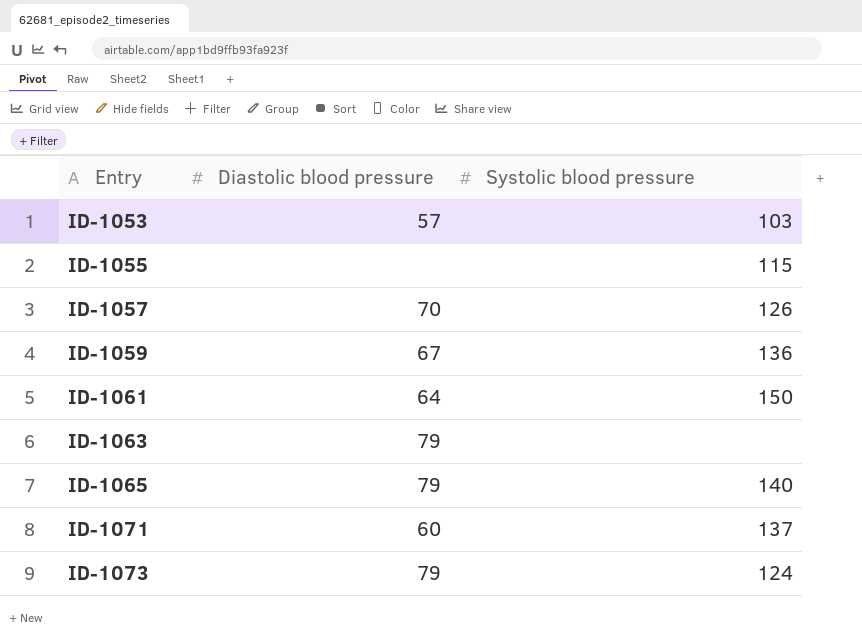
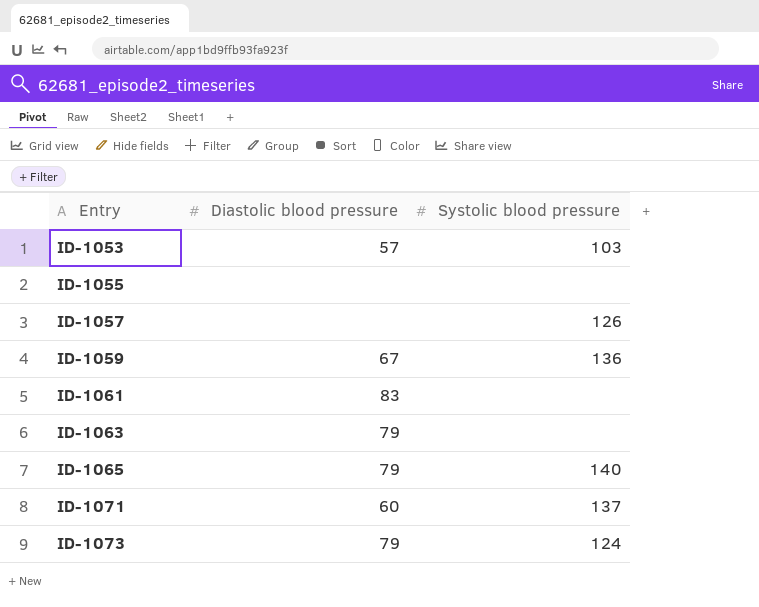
ID-1055 | Systolic blood pressure: 115 -> none
ID-1057 | Diastolic blood pressure: 70 -> none
ID-1061 | Diastolic blood pressure: 64 -> 83
ID-1061 | Systolic blood pressure: 150 -> none

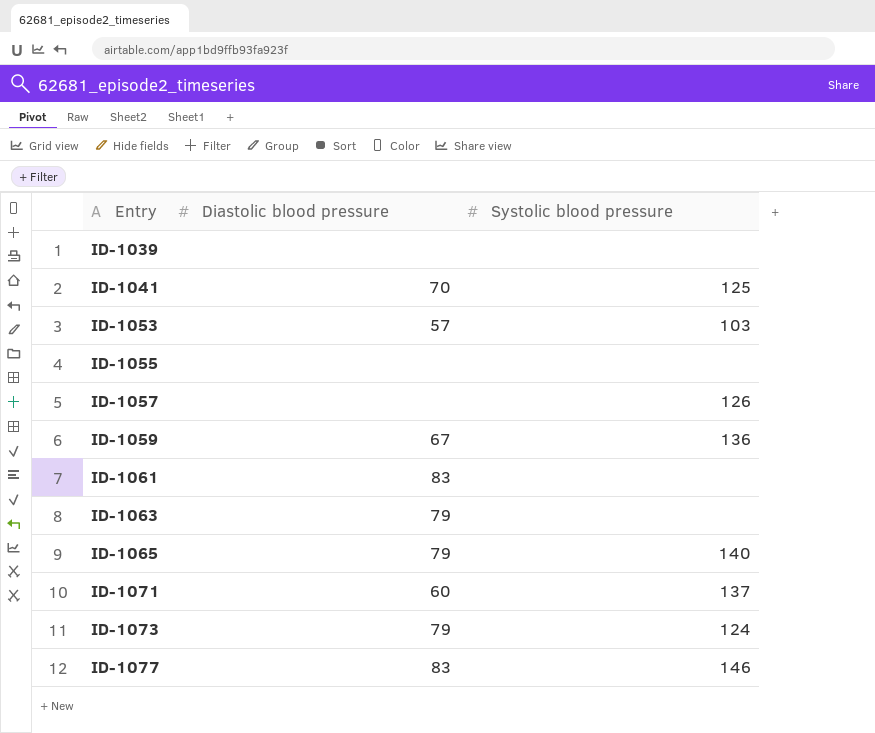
row ID-1039: none -> none | none
row ID-1041: none -> 70 | 125
row ID-1077: none -> 83 | 146

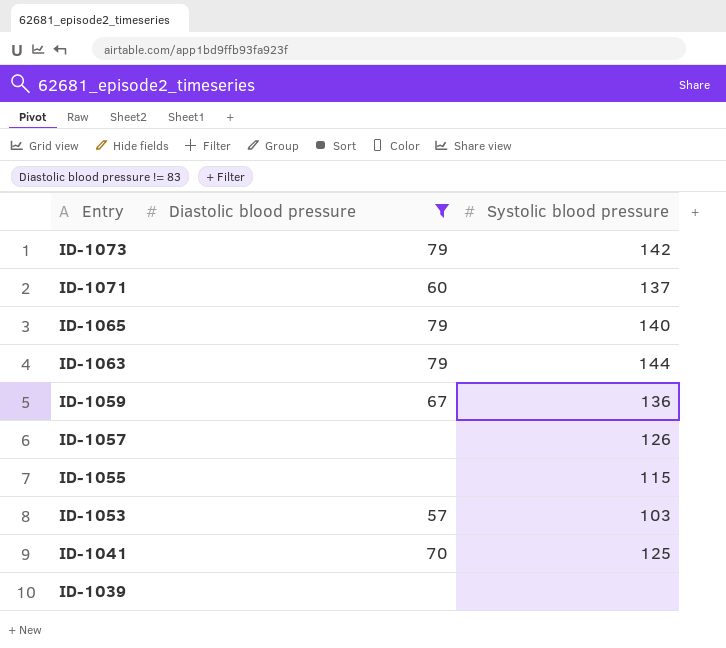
filter: none -> Diastolic blood pressure != 83
row order: Entry ascending -> Entry descending
ID-1073 | Systolic blood pressure: 124 -> 142
ID-1063 | Systolic blood pressure: none -> 144
ID-1055 | Systolic blood pressure: none -> 115

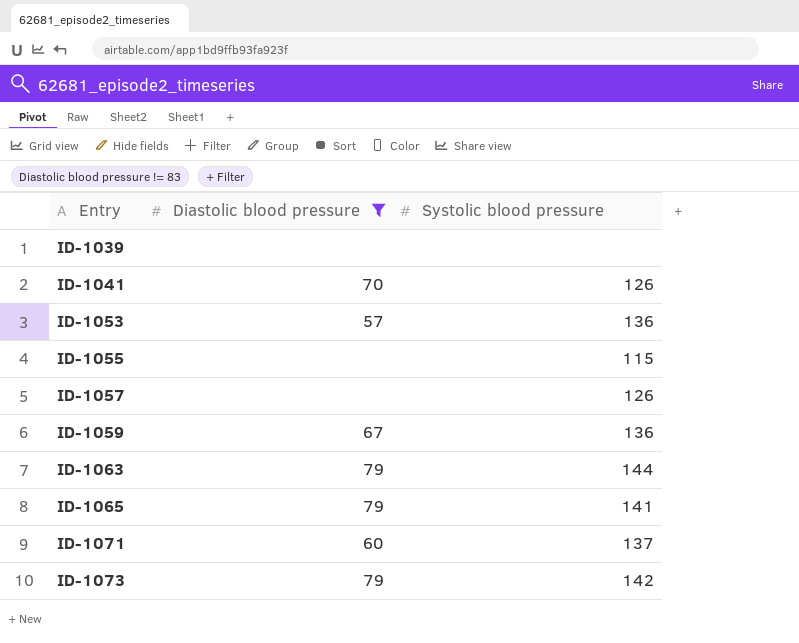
row order: Entry descending -> Entry ascending
ID-1041 | Systolic blood pressure: 125 -> 126
ID-1053 | Systolic blood pressure: 103 -> 136
ID-1065 | Systolic blood pressure: 140 -> 141

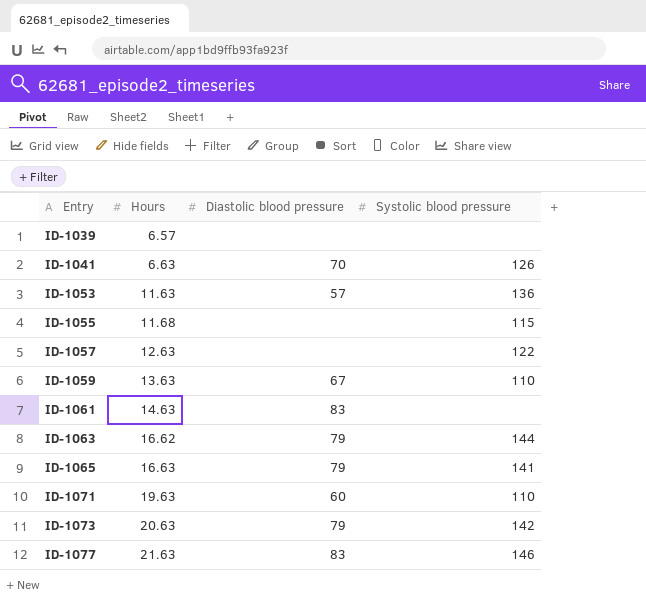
filter: Diastolic blood pressure != 83 -> none
column Hours | position: none -> 2
ID-1057 | Systolic blood pressure: 126 -> 122
ID-1059 | Systolic blood pressure: 136 -> 110
ID-1071 | Systolic blood pressure: 137 -> 110

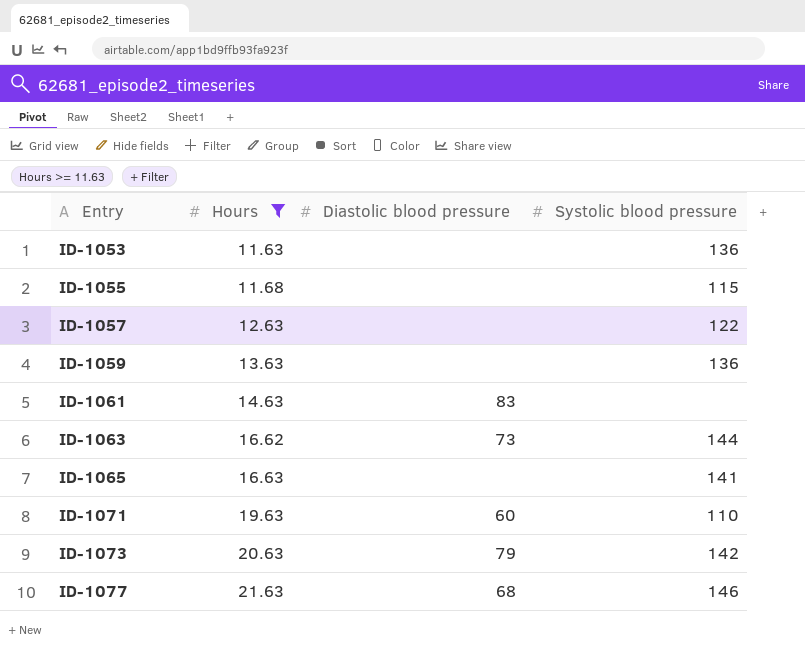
filter: none -> Hours >= 11.63
ID-1053 | Diastolic blood pressure: 57 -> none
ID-1059 | Diastolic blood pressure: 67 -> none
ID-1059 | Systolic blood pressure: 110 -> 136
ID-1063 | Diastolic blood pressure: 79 -> 73
ID-1065 | Diastolic blood pressure: 79 -> none
ID-1077 | Diastolic blood pressure: 83 -> 68

